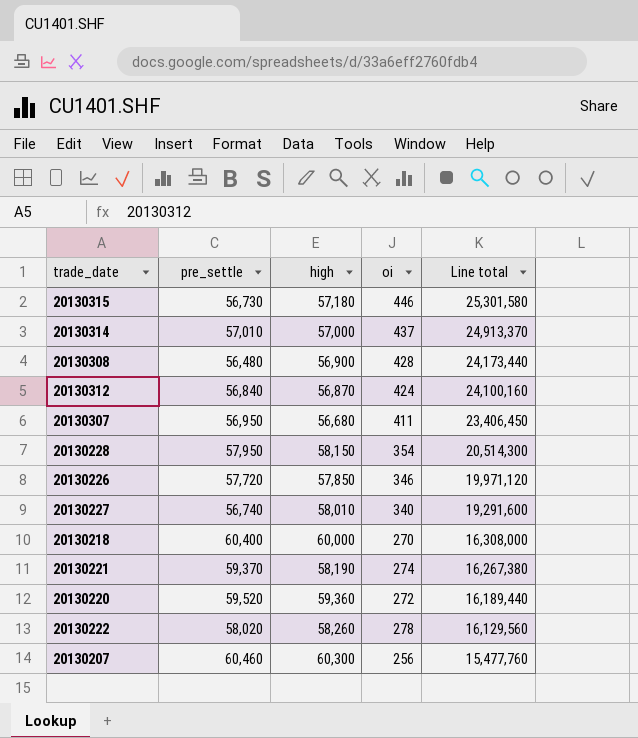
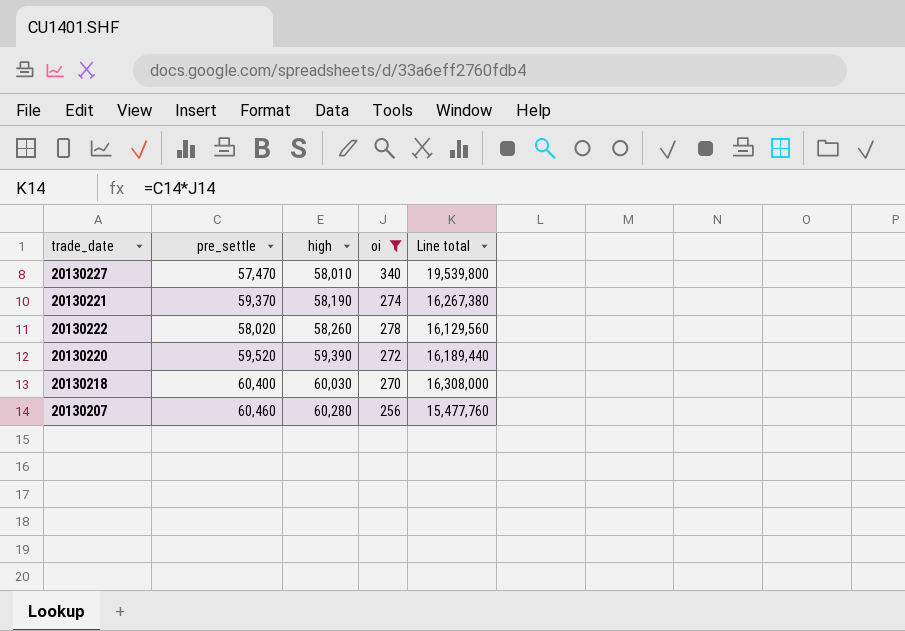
filter: none -> oi <= 340
row order: Line total descending -> high ascending
20130227 | pre_settle: 56,740 -> 57,470
20130227 | Line total: 19,291,600 -> 19,539,800
20130220 | high: 59,360 -> 59,390
20130218 | high: 60,000 -> 60,030
20130207 | high: 60,300 -> 60,280

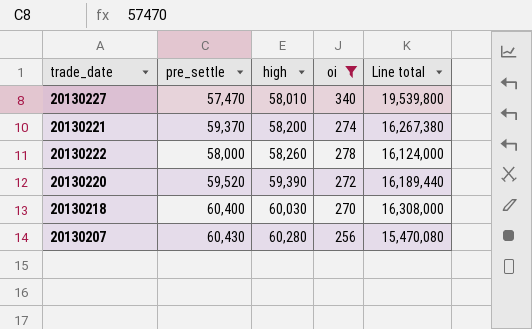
20130221 | high: 58,190 -> 58,200
20130222 | pre_settle: 58,020 -> 58,000
20130222 | Line total: 16,129,560 -> 16,124,000
20130207 | pre_settle: 60,460 -> 60,430
20130207 | Line total: 15,477,760 -> 15,470,080

